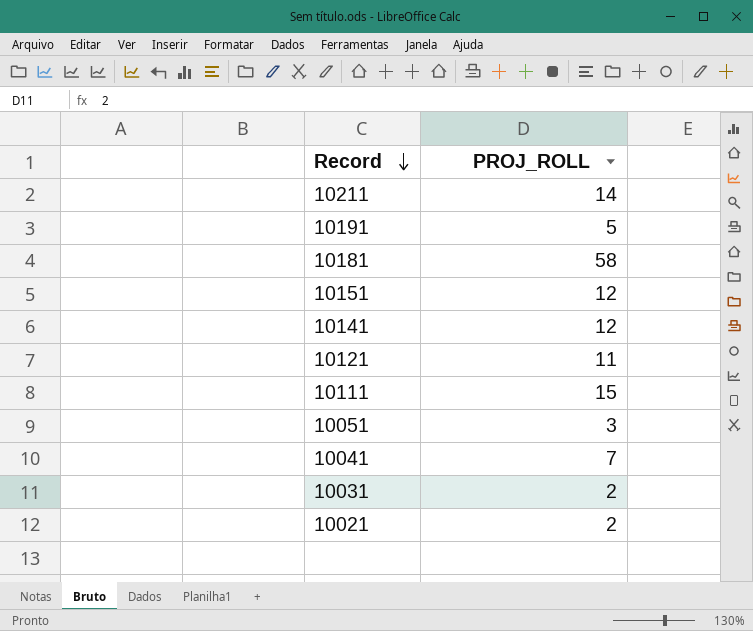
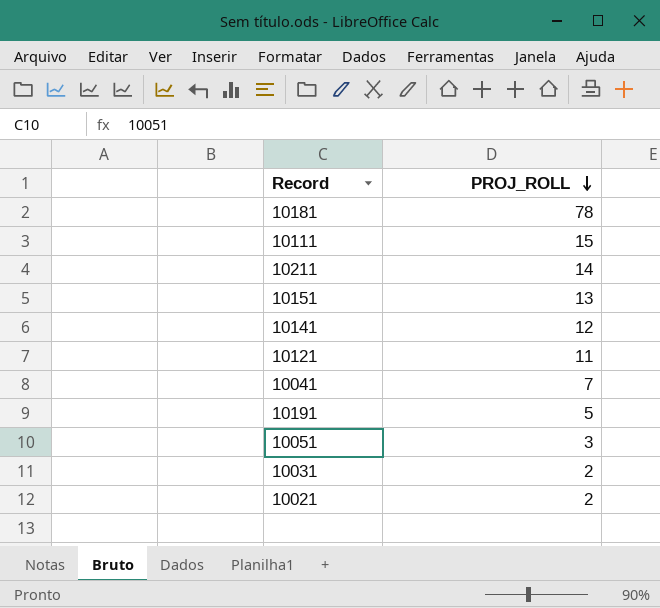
row order: Record descending -> PROJ_ROLL descending
10181 | PROJ_ROLL: 58 -> 78
10151 | PROJ_ROLL: 12 -> 13

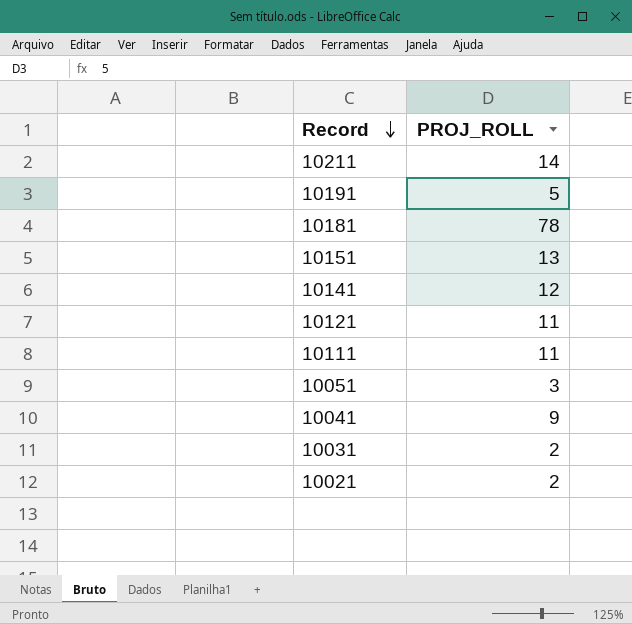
row order: PROJ_ROLL descending -> Record descending
10111 | PROJ_ROLL: 15 -> 11
10041 | PROJ_ROLL: 7 -> 9

